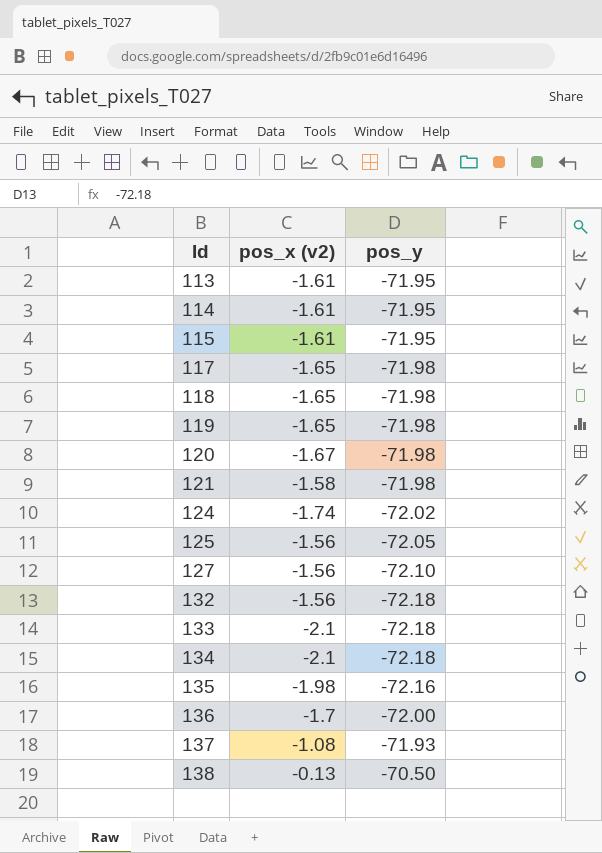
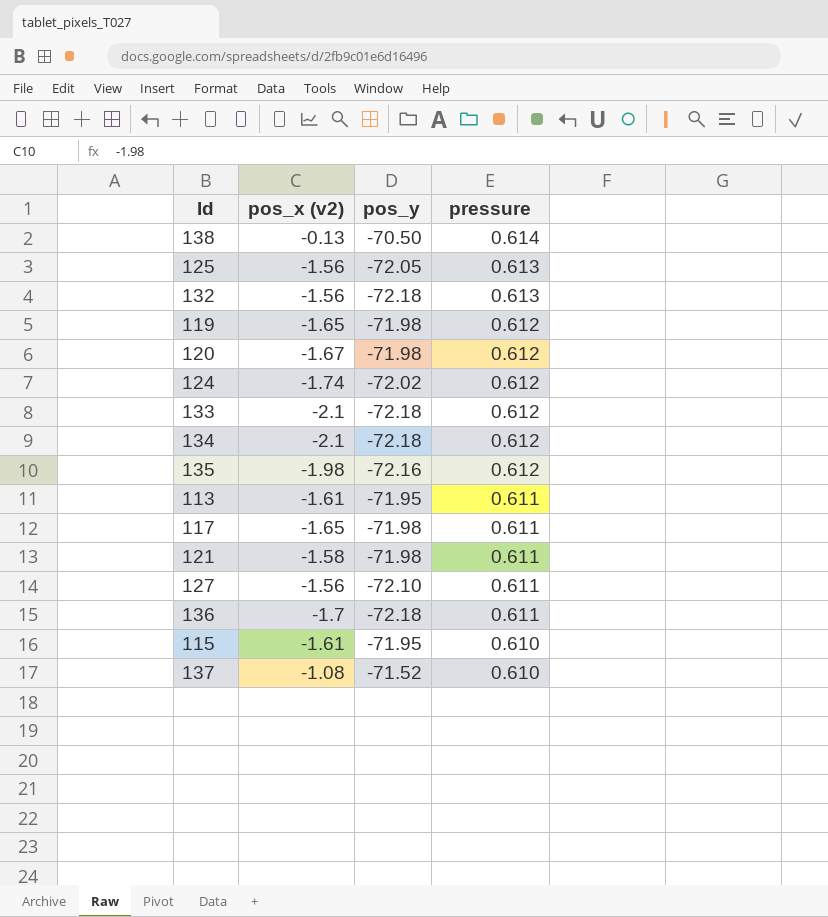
row order: Id ascending -> pressure descending
column pressure | position: none -> 4
row 114: -1.61 | -71.95 -> none
row 118: -1.65 | -71.98 -> none
136 | pos_y: -72.00 -> -72.18
137 | pos_y: -71.93 -> -71.52

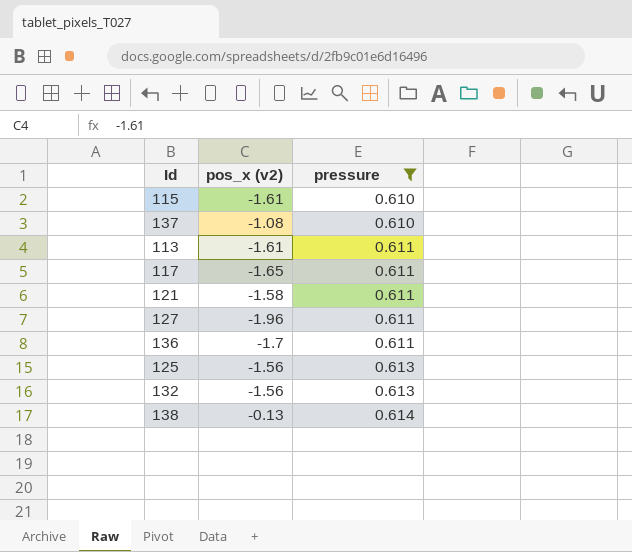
filter: none -> pressure != 0.612
row order: pressure descending -> pressure ascending
column pos_y | position: 3 -> none
127 | pos_x (v2): -1.56 -> -1.96

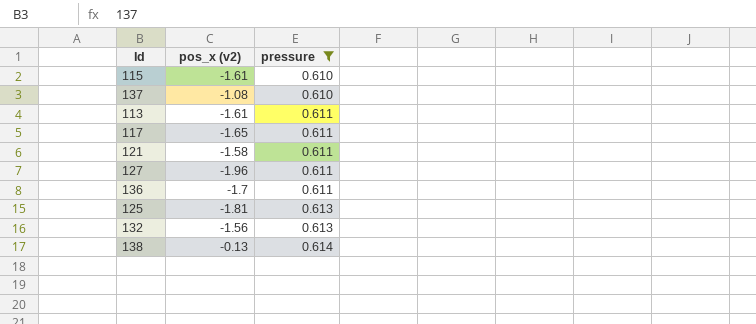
125 | pos_x (v2): -1.56 -> -1.81

